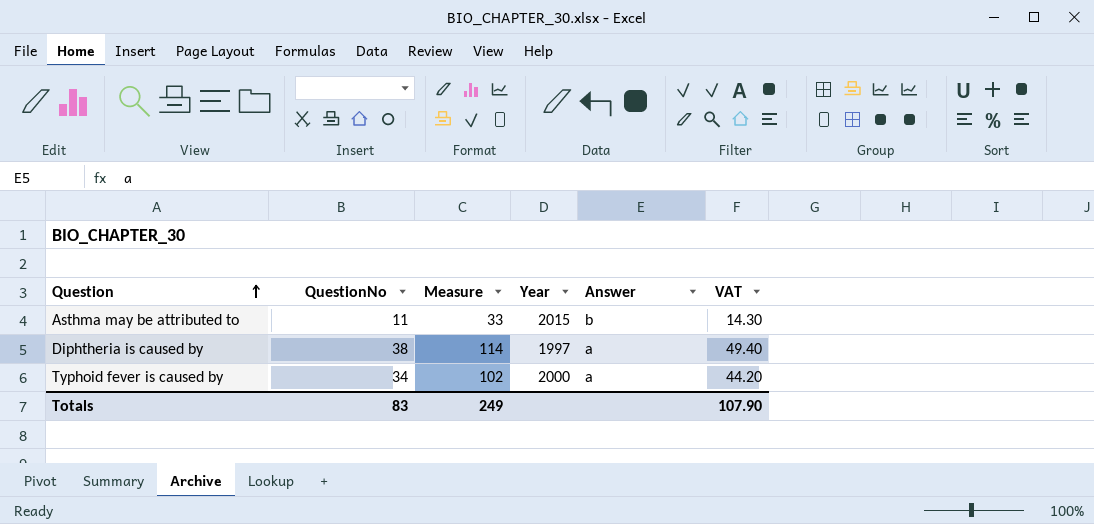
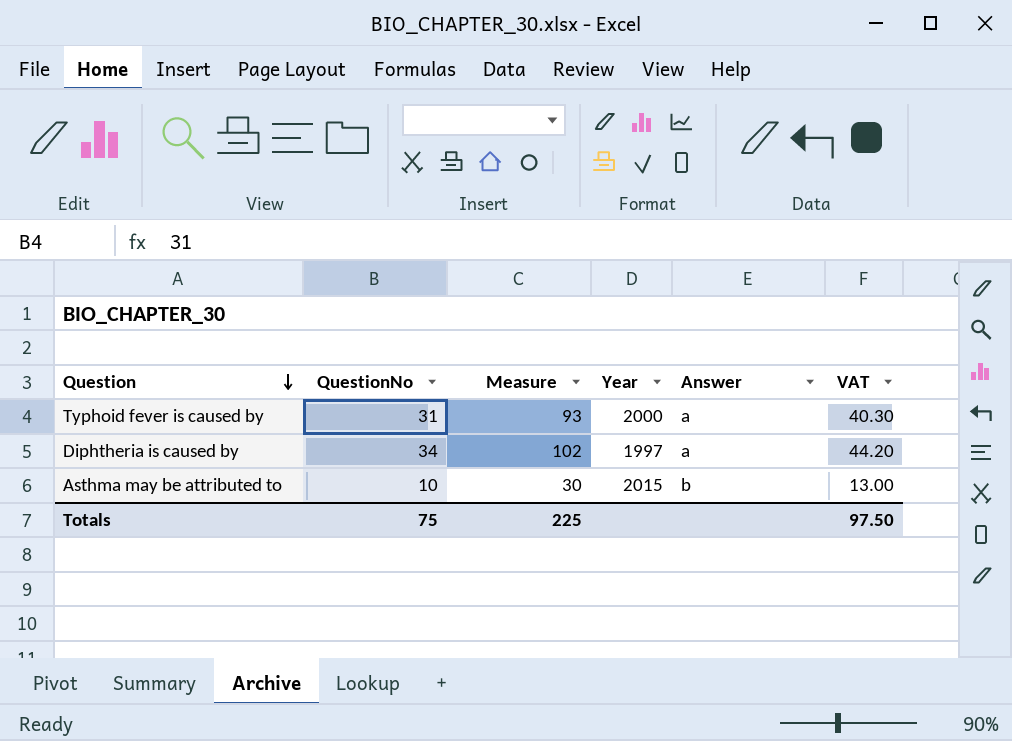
row order: Question ascending -> Question descending
Typhoid fever is caused by | QuestionNo: 34 -> 31
Typhoid fever is caused by | Measure: 102 -> 93
Typhoid fever is caused by | VAT: 44.20 -> 40.30
Diphtheria is caused by | QuestionNo: 38 -> 34
Diphtheria is caused by | Measure: 114 -> 102
Diphtheria is caused by | VAT: 49.40 -> 44.20
Asthma may be attributed to | QuestionNo: 11 -> 10
Asthma may be attributed to | Measure: 33 -> 30
Asthma may be attributed to | VAT: 14.30 -> 13.00
Totals | QuestionNo: 83 -> 75
Totals | Measure: 249 -> 225
Totals | VAT: 107.90 -> 97.50

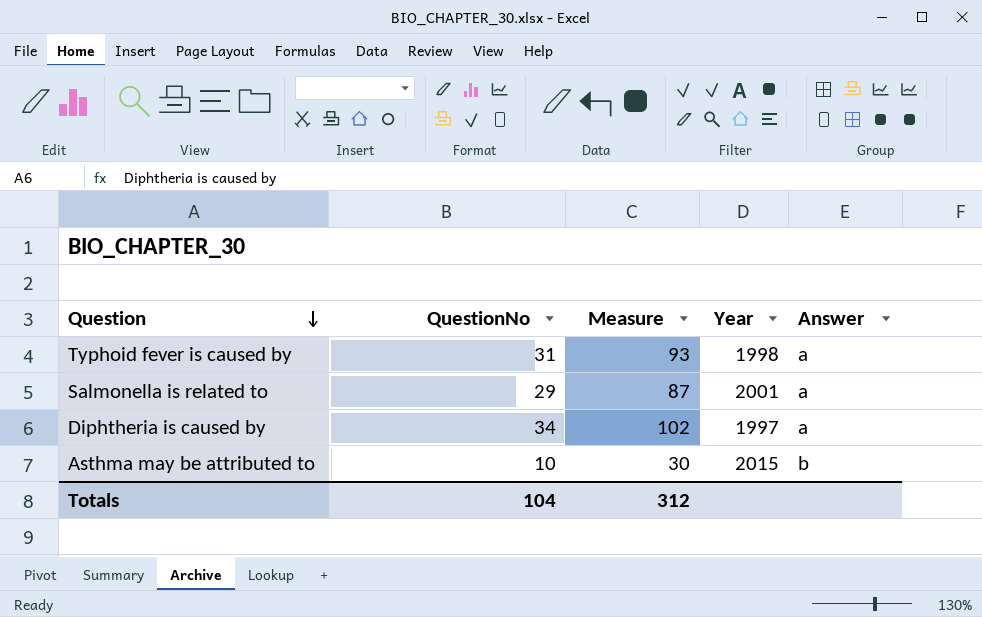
column VAT | formula: [QuestionNo] * 1.3 -> none
Typhoid fever is caused by | Year: 2000 -> 1998
row Salmonella is related to: none -> 29 | 87 | 2001 | a
Totals | QuestionNo: 75 -> 104
Totals | Measure: 225 -> 312

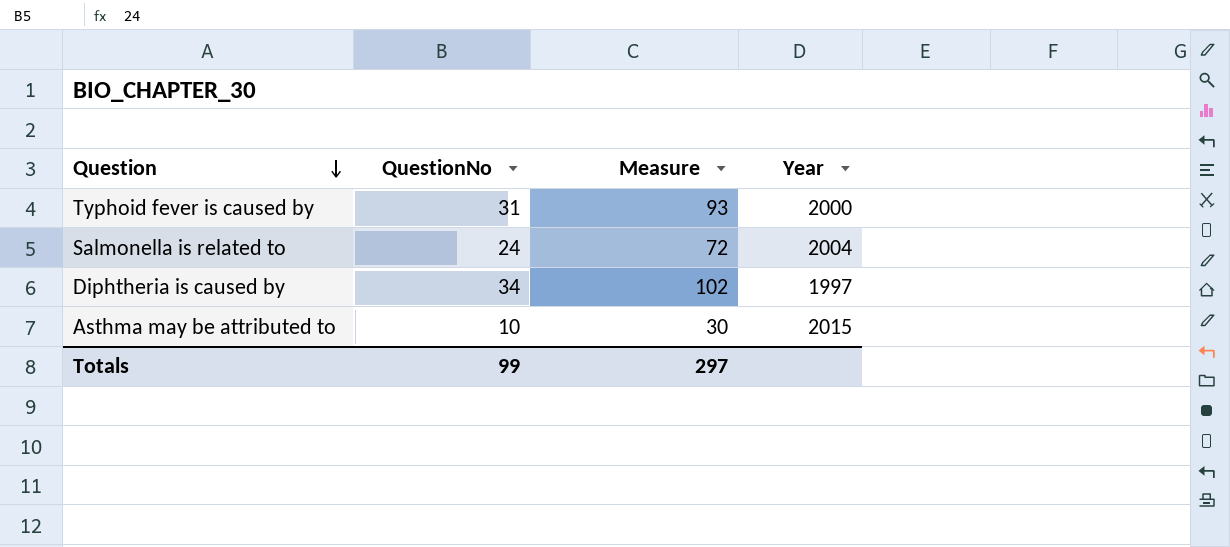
column Answer | position: 5 -> none
Typhoid fever is caused by | Year: 1998 -> 2000
Salmonella is related to | QuestionNo: 29 -> 24
Salmonella is related to | Measure: 87 -> 72
Salmonella is related to | Year: 2001 -> 2004
Totals | QuestionNo: 104 -> 99
Totals | Measure: 312 -> 297

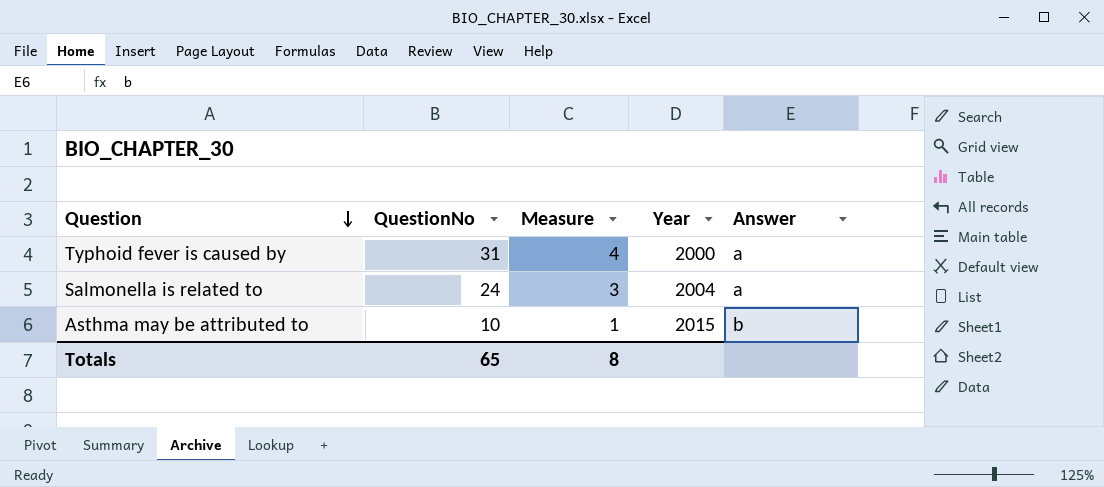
column Measure | formula: [QuestionNo] * 3 -> [QuestionNo] * 0.12
column Answer | position: none -> 5
row Diphtheria is caused by: 34 | 102 | 1997 -> none
Totals | QuestionNo: 99 -> 65
Totals | Measure: 297 -> 8

